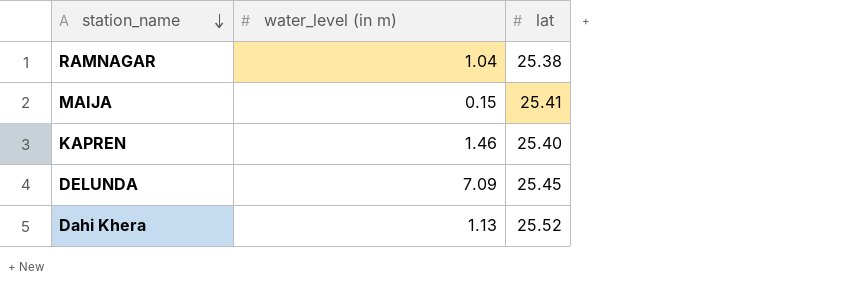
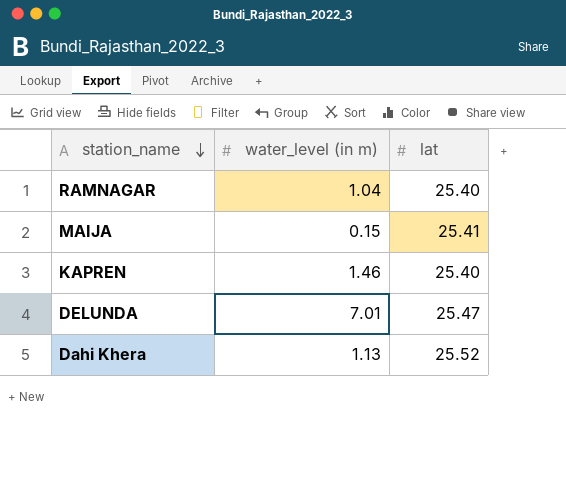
RAMNAGAR | lat: 25.38 -> 25.40
DELUNDA | water_level (in m): 7.09 -> 7.01
DELUNDA | lat: 25.45 -> 25.47

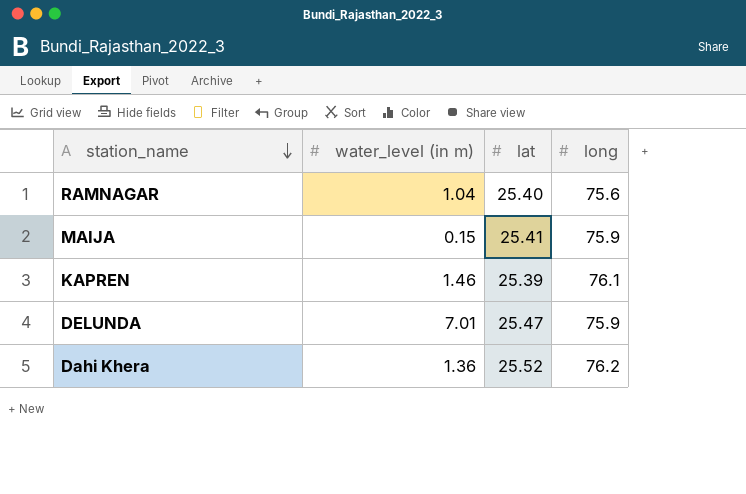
column long | position: none -> 4
KAPREN | lat: 25.40 -> 25.39
Dahi Khera | water_level (in m): 1.13 -> 1.36

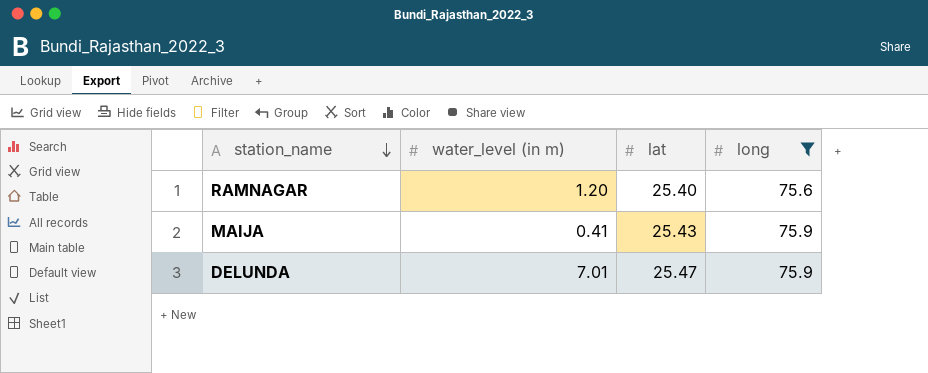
filter: none -> long <= 75.9
RAMNAGAR | water_level (in m): 1.04 -> 1.20
MAIJA | water_level (in m): 0.15 -> 0.41
MAIJA | lat: 25.41 -> 25.43

